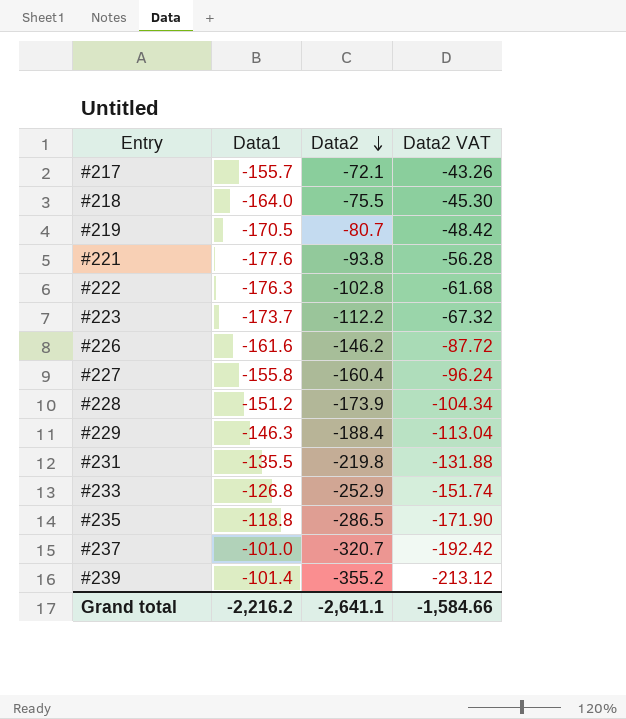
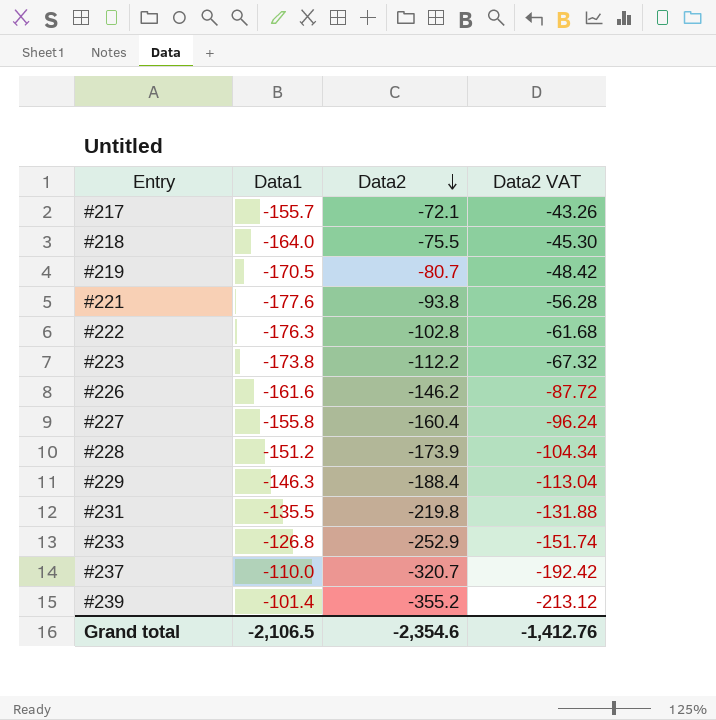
row #235: -118.8 | -286.5 | -171.90 -> none
#223 | Data1: -173.7 -> -173.8
#237 | Data1: -101.0 -> -110.0
Grand total | Data1: -2,216.2 -> -2,106.5
Grand total | Data2: -2,641.1 -> -2,354.6
Grand total | Data2 VAT: -1,584.66 -> -1,412.76

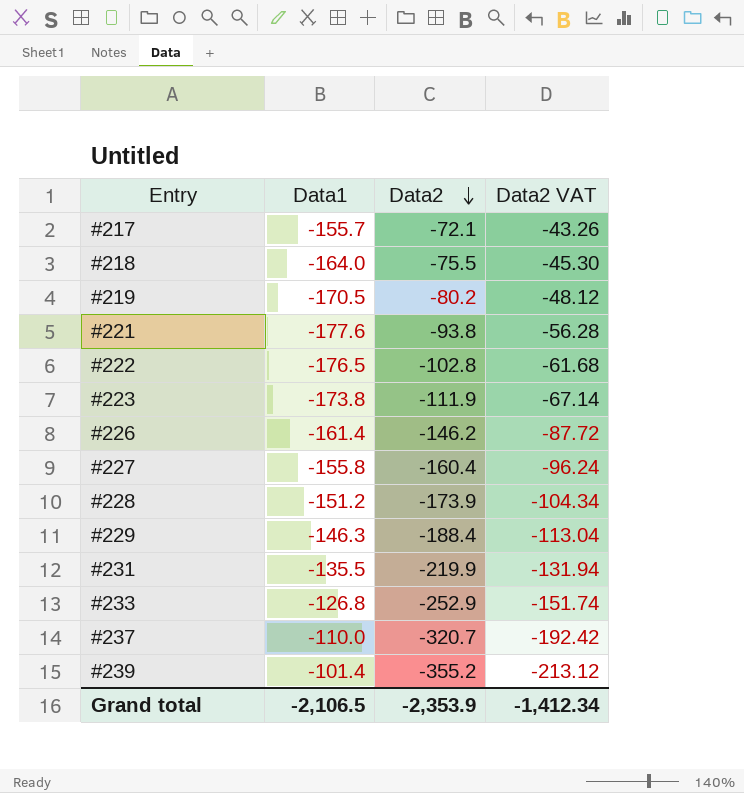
#219 | Data2: -80.7 -> -80.2
#219 | Data2 VAT: -48.42 -> -48.12
#222 | Data1: -176.3 -> -176.5
#223 | Data2: -112.2 -> -111.9
#223 | Data2 VAT: -67.32 -> -67.14
#226 | Data1: -161.6 -> -161.4
#231 | Data2: -219.8 -> -219.9
#231 | Data2 VAT: -131.88 -> -131.94
Grand total | Data2: -2,354.6 -> -2,353.9
Grand total | Data2 VAT: -1,412.76 -> -1,412.34

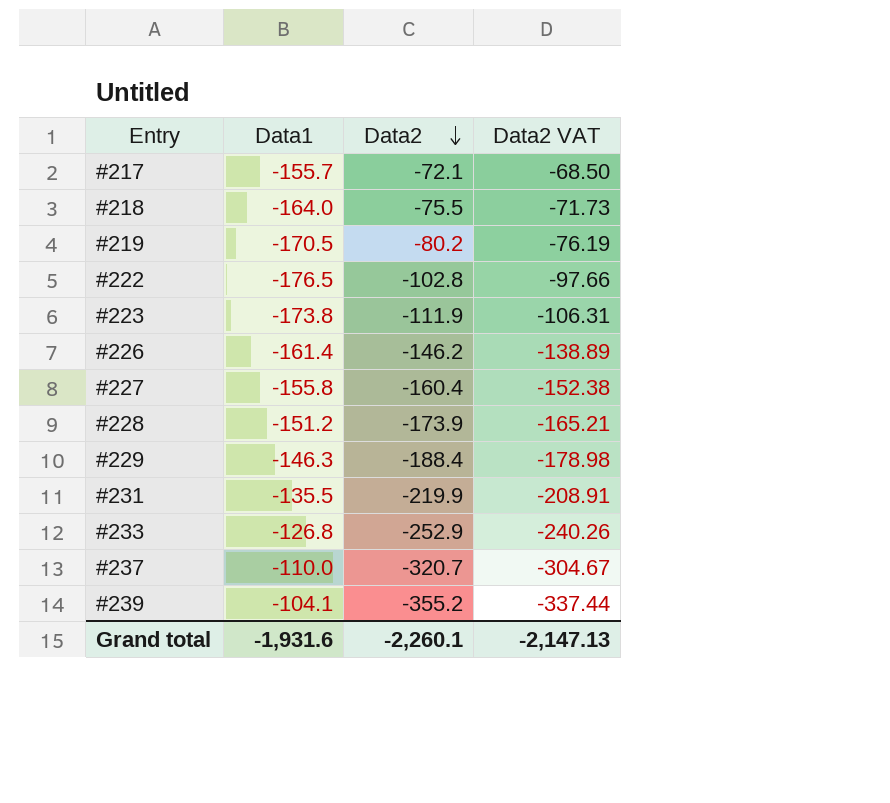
column Data2 VAT | formula: [Data2] * 0.6 -> [Data2] * 0.95
row #221: -177.6 | -93.8 | -56.28 -> none
#239 | Data1: -101.4 -> -104.1
Grand total | Data1: -2,106.5 -> -1,931.6
Grand total | Data2: -2,353.9 -> -2,260.1
Grand total | Data2 VAT: -1,412.34 -> -2,147.13

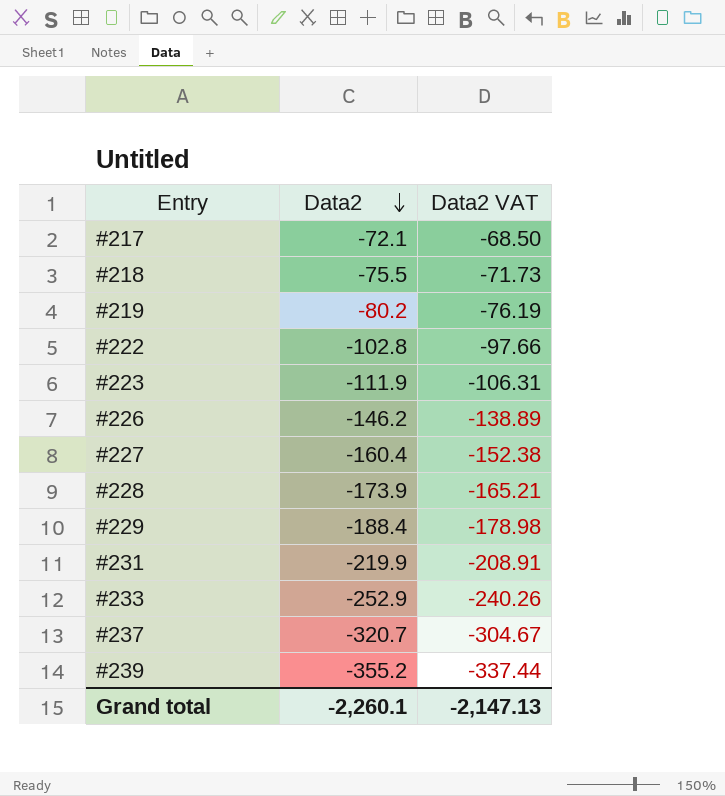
column Data1 | position: 2 -> none

